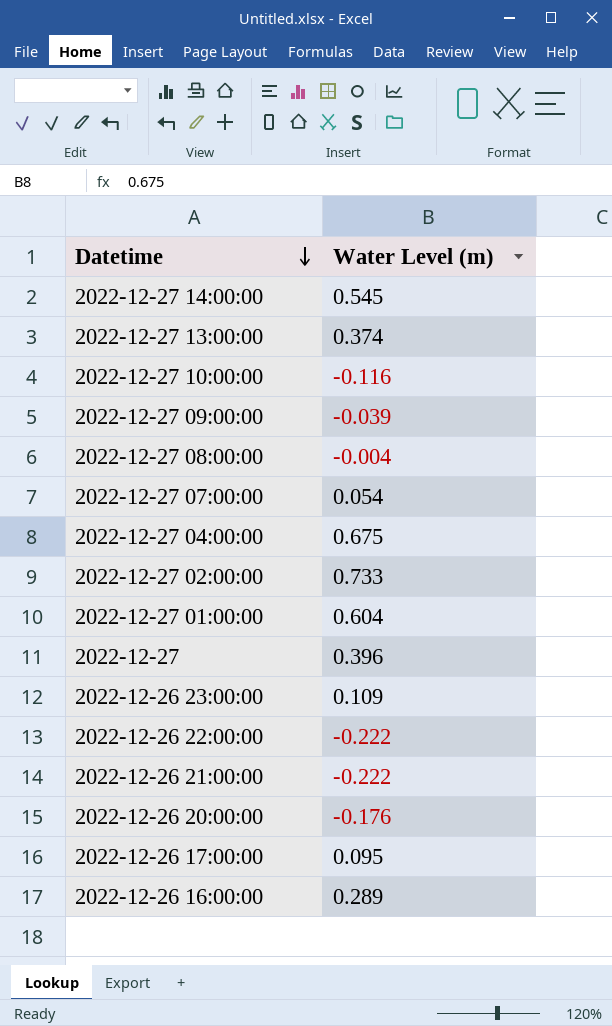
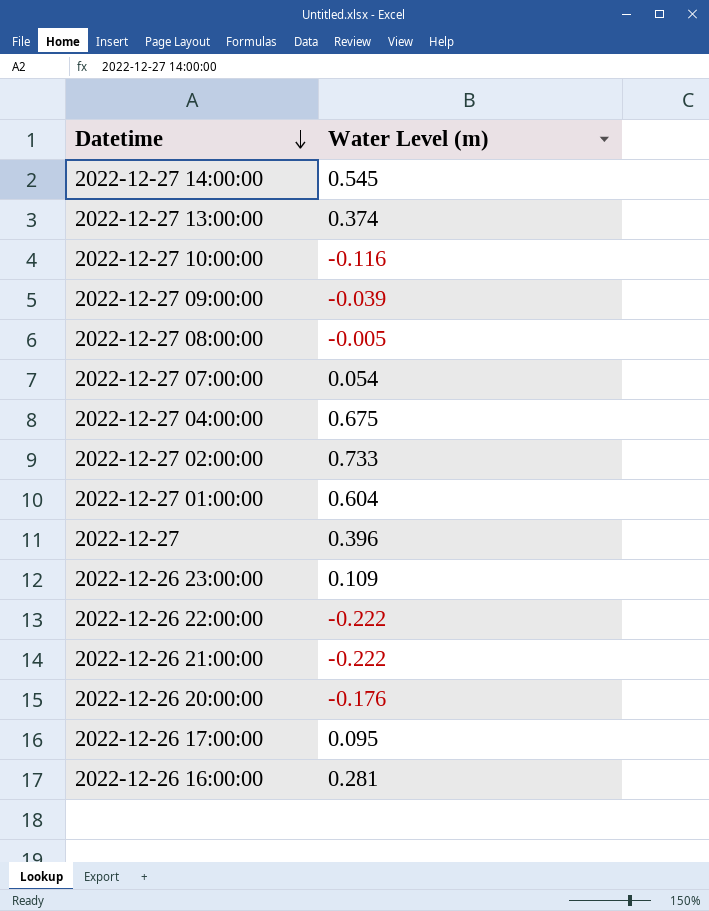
2022-12-27 08:00:00 | Water Level (m): -0.004 -> -0.005
2022-12-26 16:00:00 | Water Level (m): 0.289 -> 0.281

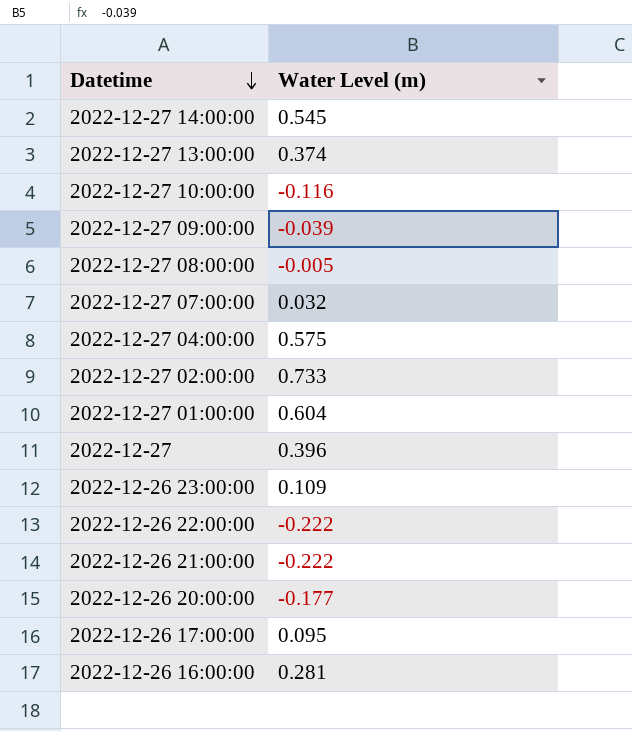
2022-12-27 07:00:00 | Water Level (m): 0.054 -> 0.032
2022-12-27 04:00:00 | Water Level (m): 0.675 -> 0.575
2022-12-26 20:00:00 | Water Level (m): -0.176 -> -0.177

